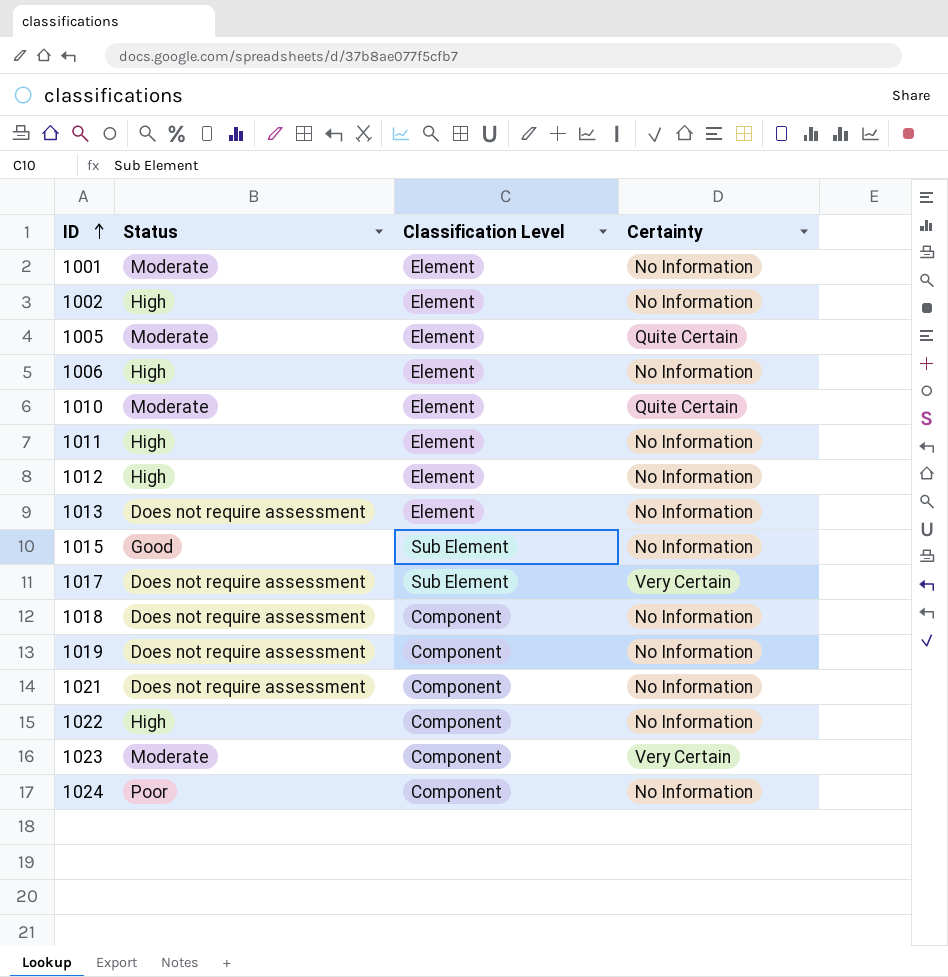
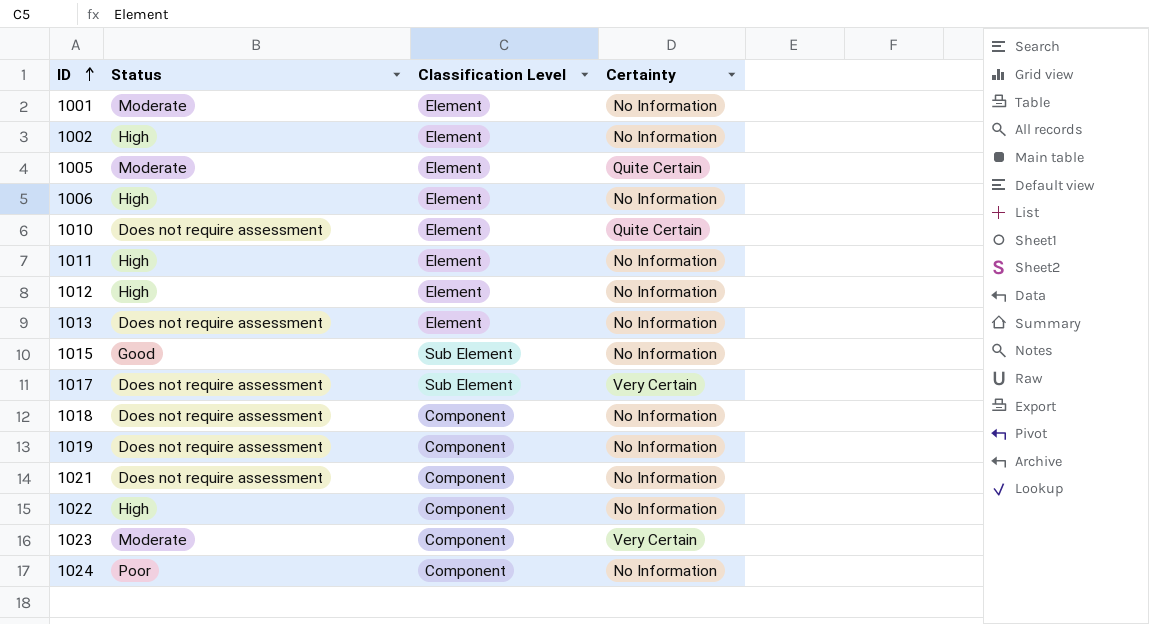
1010 | Status: Moderate -> Does not require assessment

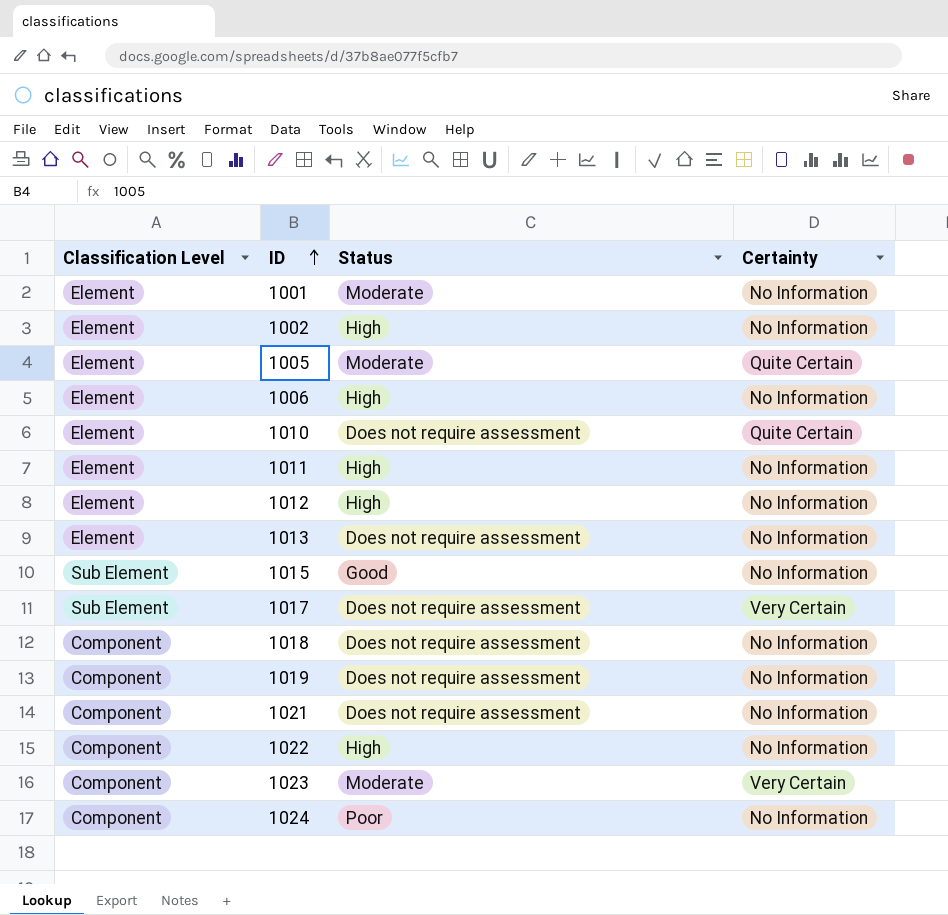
column Classification Level | position: 3 -> 1

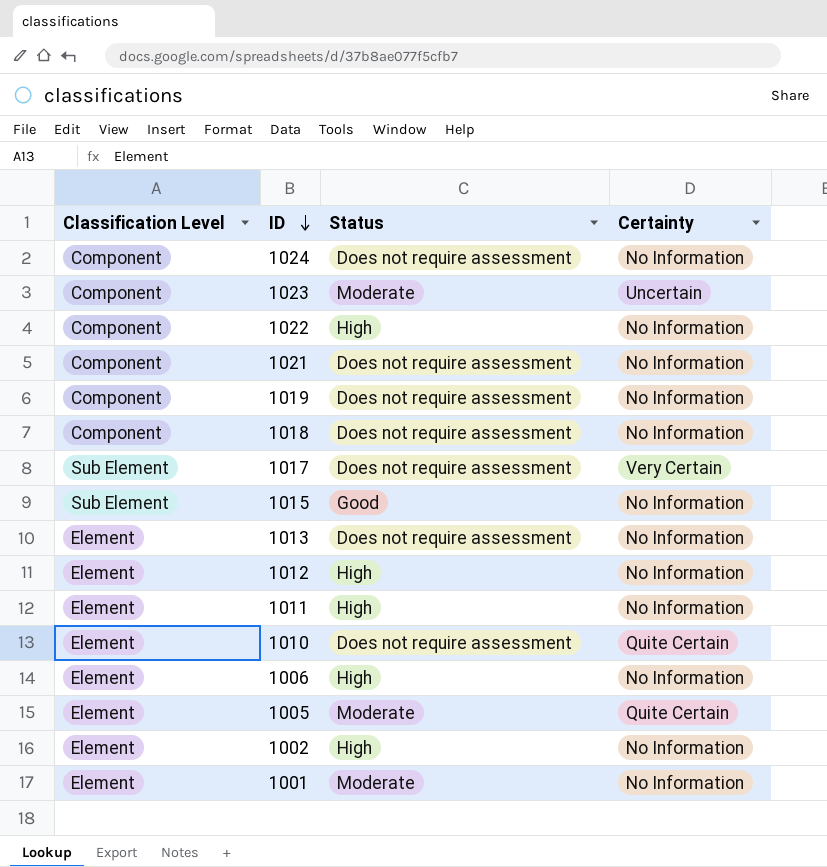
row order: ID ascending -> ID descending
1024 | Status: Poor -> Does not require assessment
1023 | Certainty: Very Certain -> Uncertain

